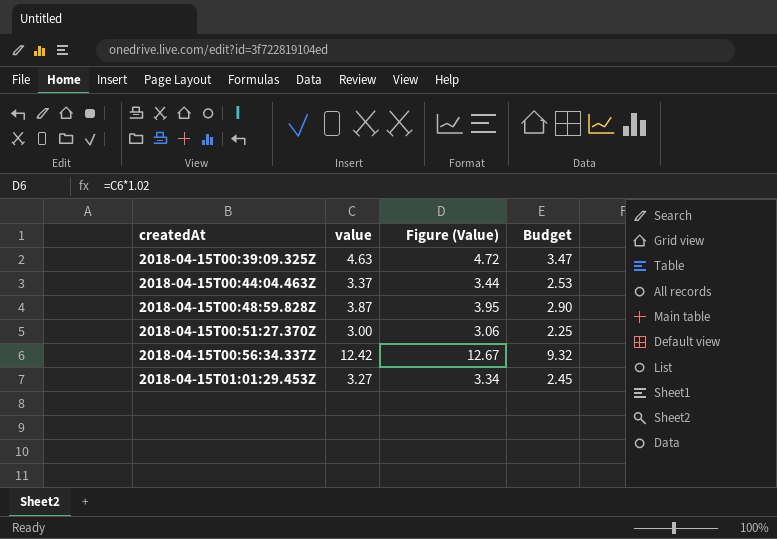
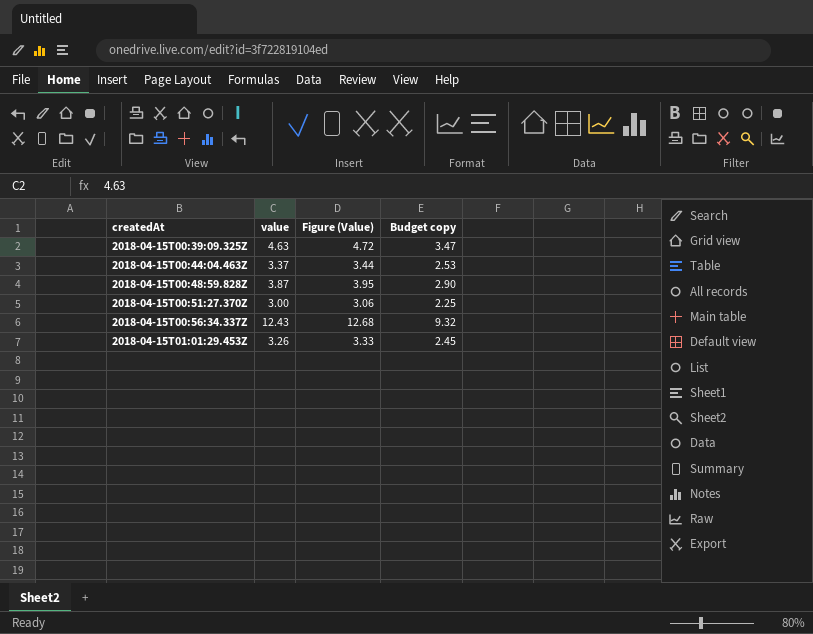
column name: Budget -> Budget copy
2018-04-15T00:56:34.337Z | value: 12.42 -> 12.43
2018-04-15T00:56:34.337Z | Figure (Value): 12.67 -> 12.68
2018-04-15T01:01:29.453Z | value: 3.27 -> 3.26
2018-04-15T01:01:29.453Z | Figure (Value): 3.34 -> 3.33

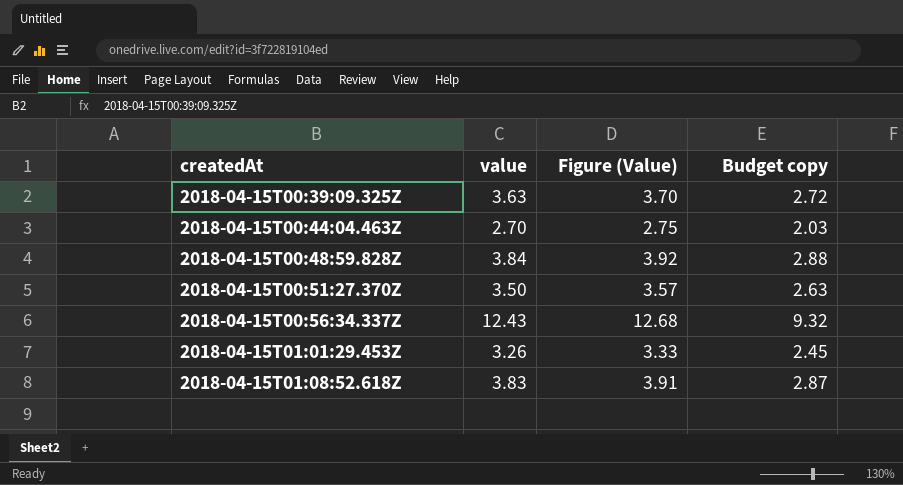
2018-04-15T00:39:09.325Z | value: 4.63 -> 3.63
2018-04-15T00:39:09.325Z | Figure (Value): 4.72 -> 3.70
2018-04-15T00:39:09.325Z | Budget copy: 3.47 -> 2.72
2018-04-15T00:44:04.463Z | value: 3.37 -> 2.70
2018-04-15T00:44:04.463Z | Figure (Value): 3.44 -> 2.75
2018-04-15T00:44:04.463Z | Budget copy: 2.53 -> 2.03
2018-04-15T00:48:59.828Z | value: 3.87 -> 3.84
2018-04-15T00:48:59.828Z | Figure (Value): 3.95 -> 3.92
2018-04-15T00:48:59.828Z | Budget copy: 2.90 -> 2.88
2018-04-15T00:51:27.370Z | value: 3.00 -> 3.50
2018-04-15T00:51:27.370Z | Figure (Value): 3.06 -> 3.57
2018-04-15T00:51:27.370Z | Budget copy: 2.25 -> 2.63
row 2018-04-15T01:08:52.618Z: none -> 3.83 | 3.91 | 2.87

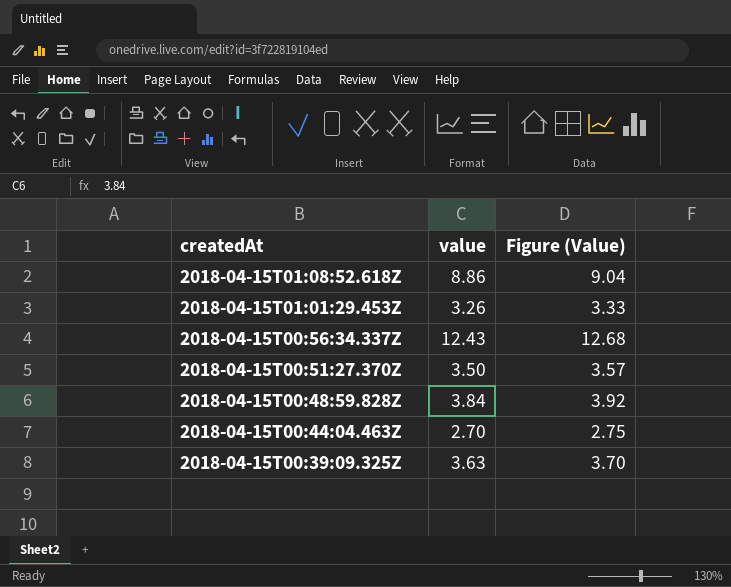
row order: createdAt ascending -> createdAt descending
column Budget copy | formula: [value] * 0.75 -> none
2018-04-15T01:08:52.618Z | value: 3.83 -> 8.86
2018-04-15T01:08:52.618Z | Figure (Value): 3.91 -> 9.04

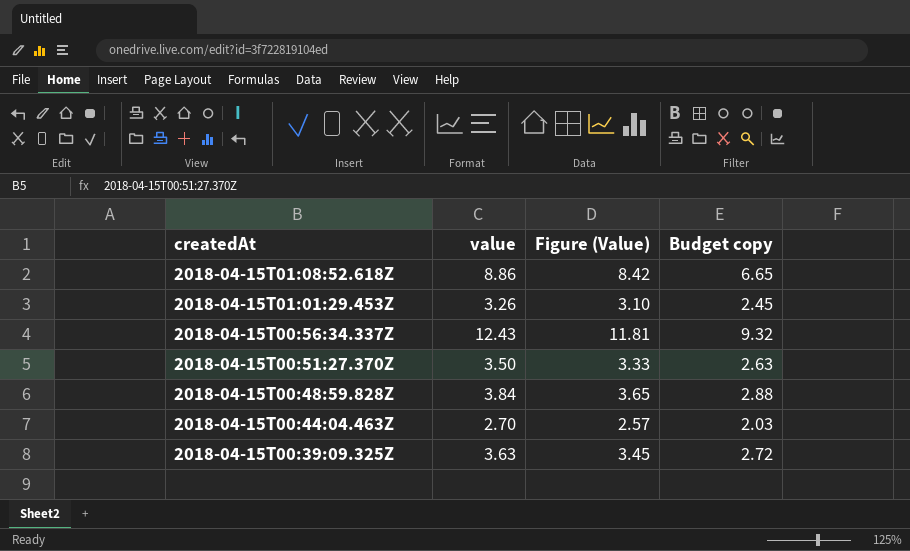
column Figure (Value) | formula: [value] * 1.02 -> [value] * 0.95
column Budget copy | formula: none -> [value] * 0.75

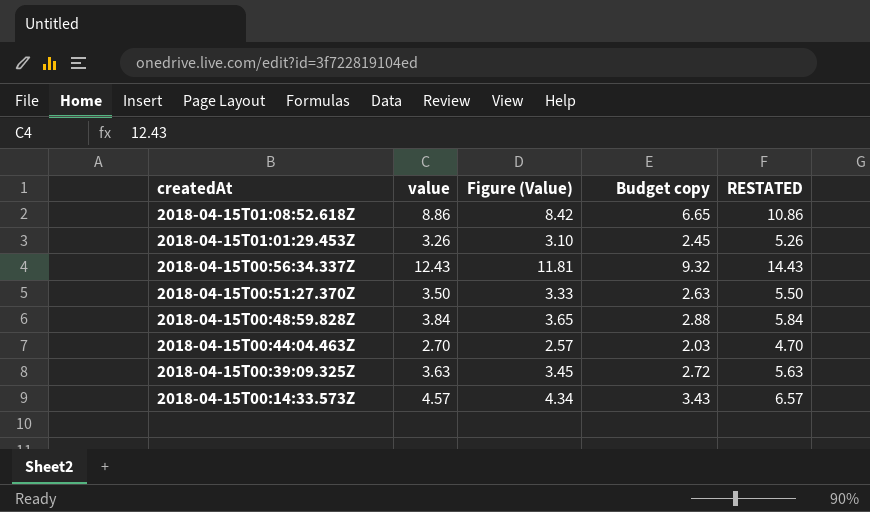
column RESTATED | formula: none -> [value] + 2
row 2018-04-15T00:14:33.573Z: none -> 4.57 | 4.34 | 3.43 | 6.57

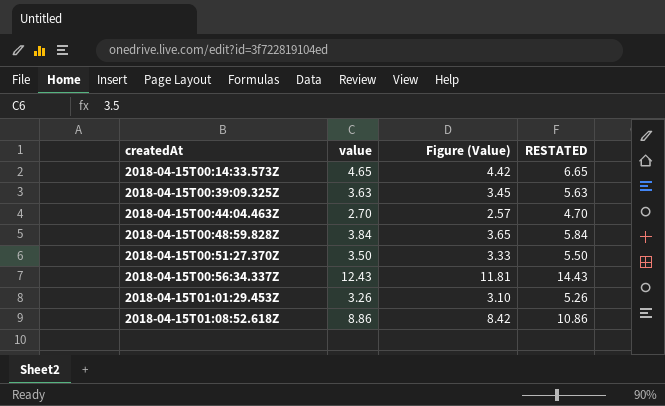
row order: createdAt descending -> createdAt ascending
column Budget copy | formula: [value] * 0.75 -> none
2018-04-15T00:14:33.573Z | value: 4.57 -> 4.65
2018-04-15T00:14:33.573Z | Figure (Value): 4.34 -> 4.42
2018-04-15T00:14:33.573Z | RESTATED: 6.57 -> 6.65

